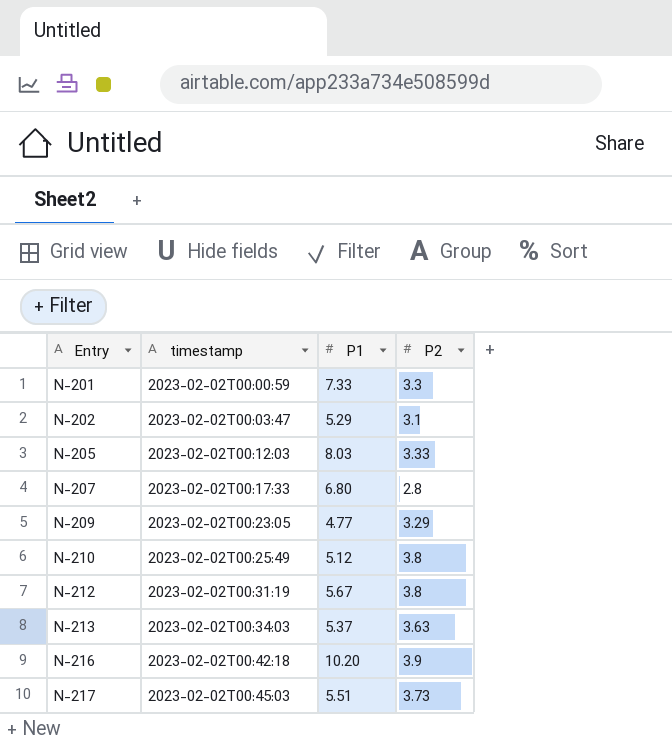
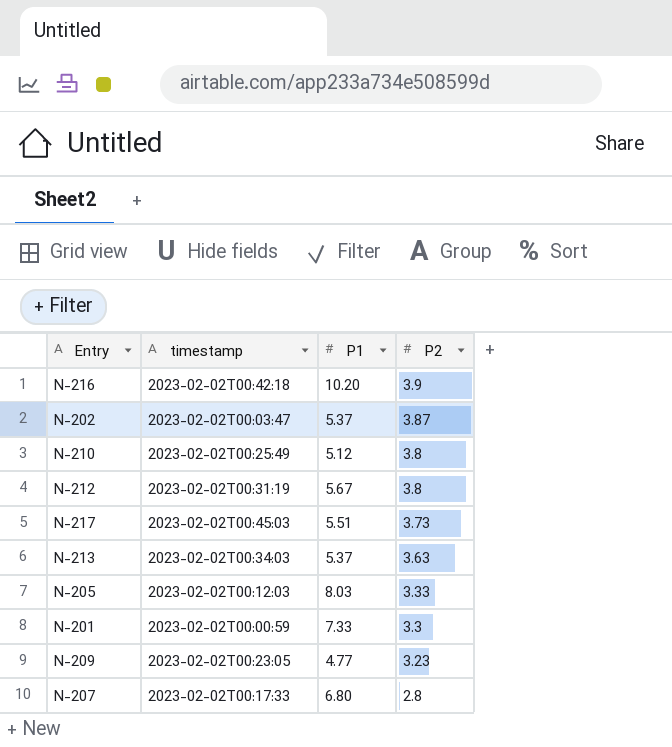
row order: Entry ascending -> P2 descending
N-202 | P1: 5.29 -> 5.37
N-202 | P2: 3.1 -> 3.87
N-209 | P2: 3.29 -> 3.23

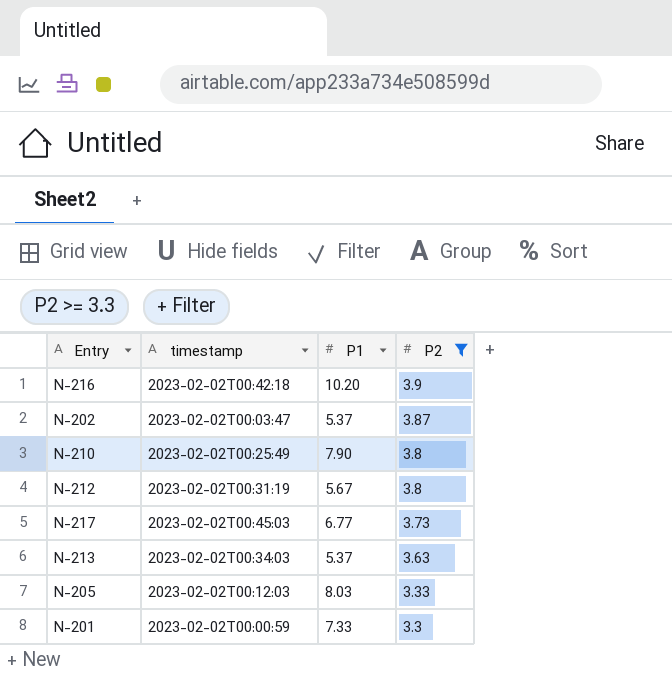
filter: none -> P2 >= 3.3
N-210 | P1: 5.12 -> 7.90
N-217 | P1: 5.51 -> 6.77

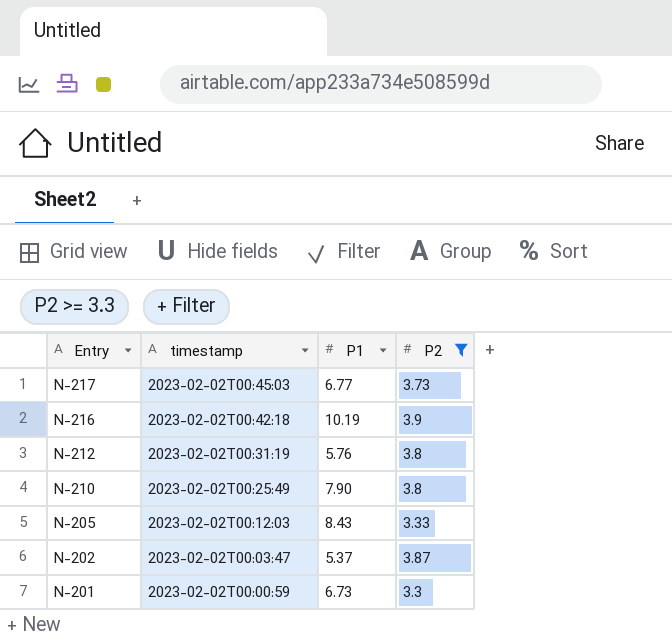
row order: P2 descending -> Entry descending
row N-213: 2023-02-02T00:34:03 | 5.37 | 3.63 -> none
N-216 | P1: 10.20 -> 10.19
N-212 | P1: 5.67 -> 5.76
N-205 | P1: 8.03 -> 8.43
N-201 | P1: 7.33 -> 6.73

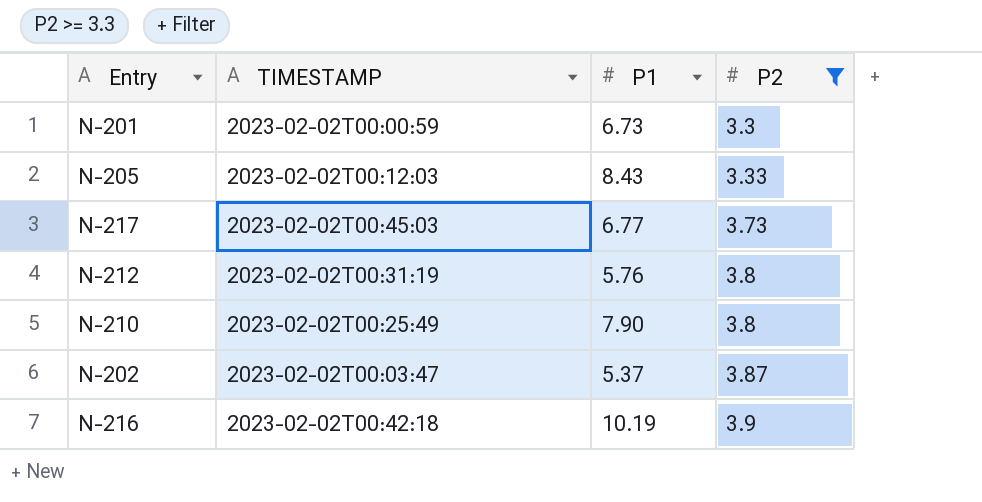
row order: Entry descending -> P2 ascending
column name: timestamp -> TIMESTAMP

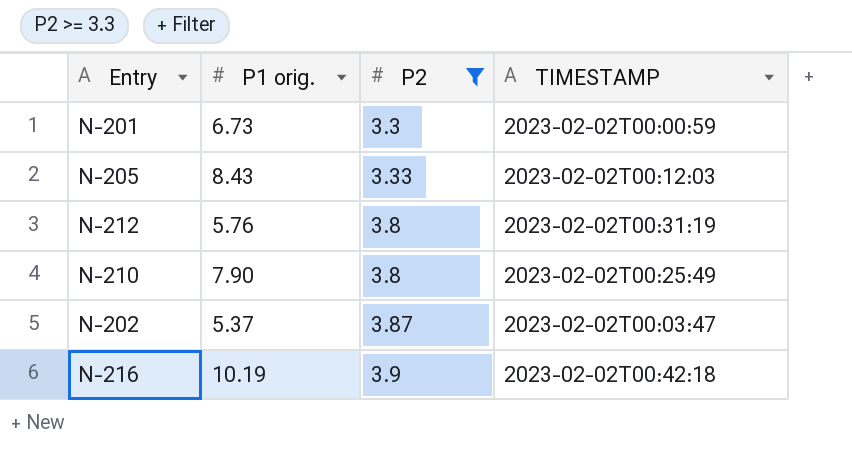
column name: P1 -> P1 orig.
column TIMESTAMP | position: 2 -> 4
row N-217: 2023-02-02T00:45:03 | 6.77 | 3.73 -> none

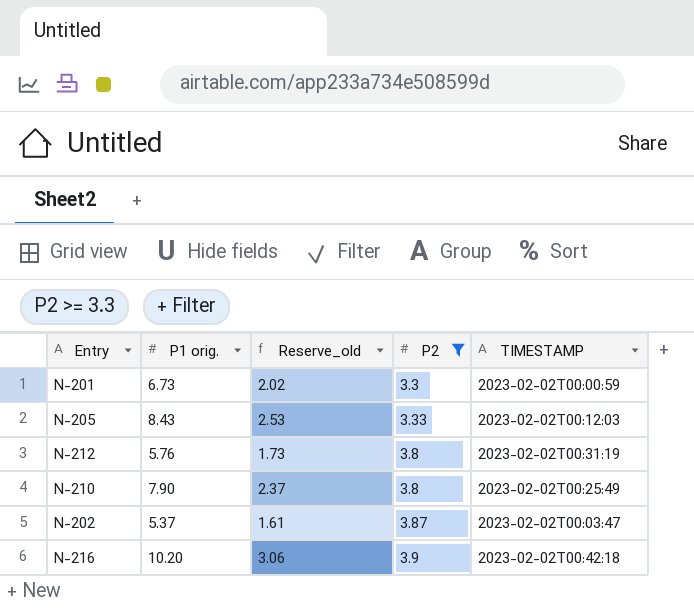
column Reserve_old | formula: none -> [P1 orig.] * 0.3
N-216 | P1 orig.: 10.19 -> 10.20

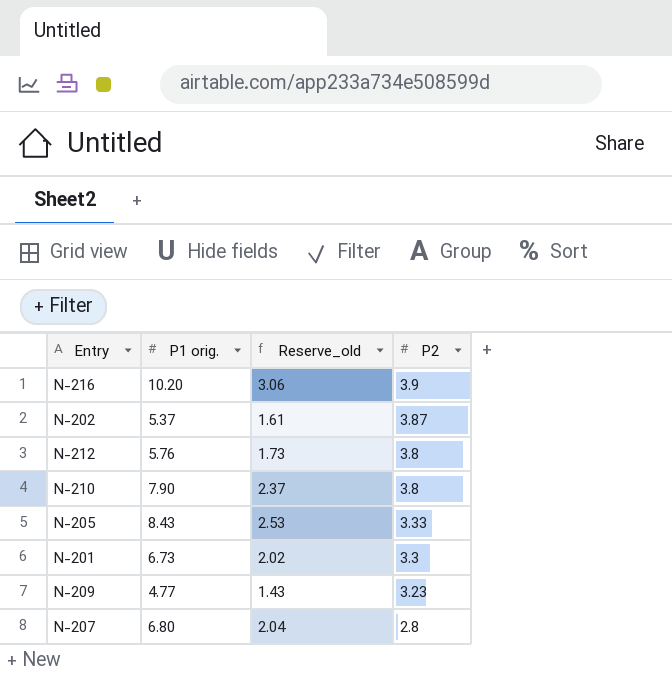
filter: P2 >= 3.3 -> none
row order: P2 ascending -> P2 descending
column TIMESTAMP | position: 5 -> none

